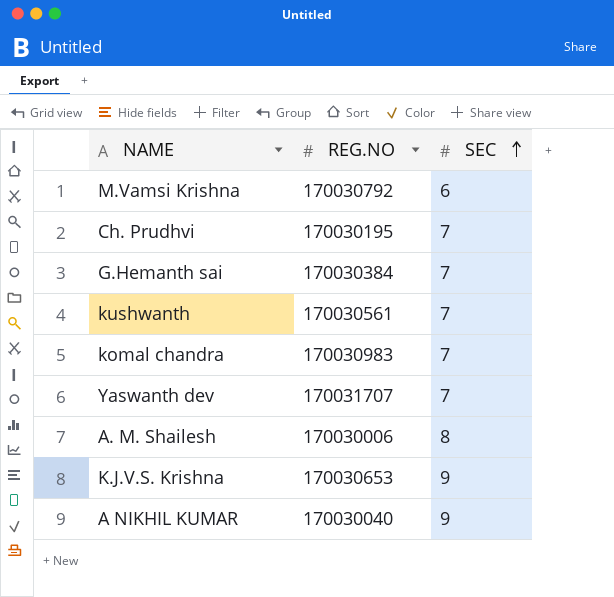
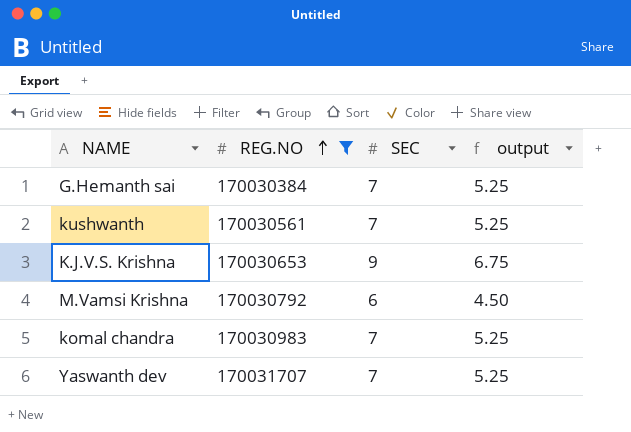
filter: none -> REG.NO >= 170030384
row order: SEC ascending -> REG.NO ascending
column output | formula: none -> [SEC] * 0.75

